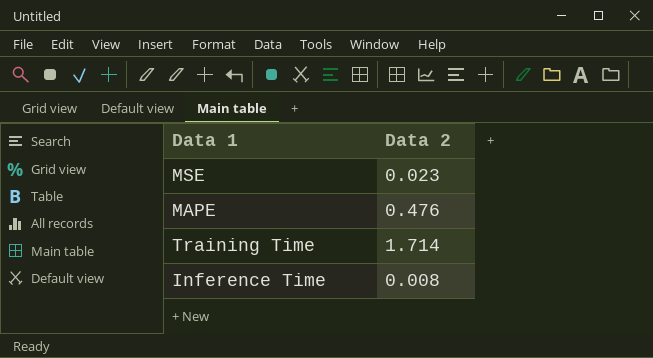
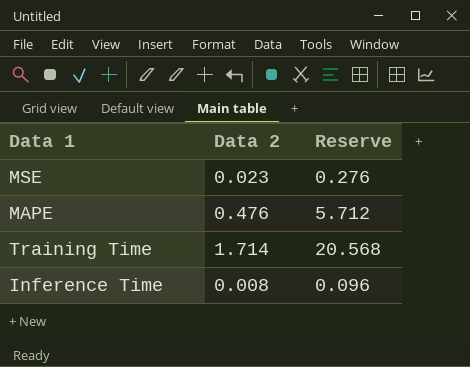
column Reserve | formula: none -> [Data 2] * 12

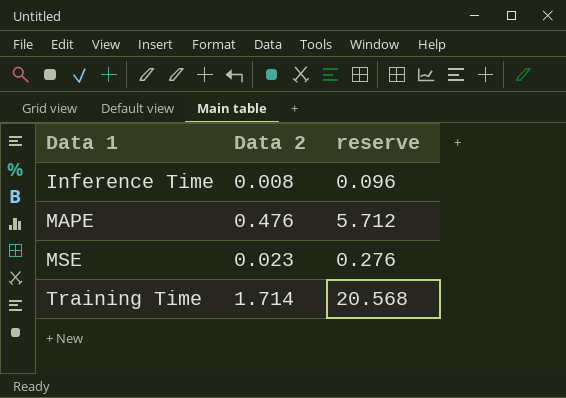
row order: none -> Data 1 ascending
column name: Reserve -> reserve

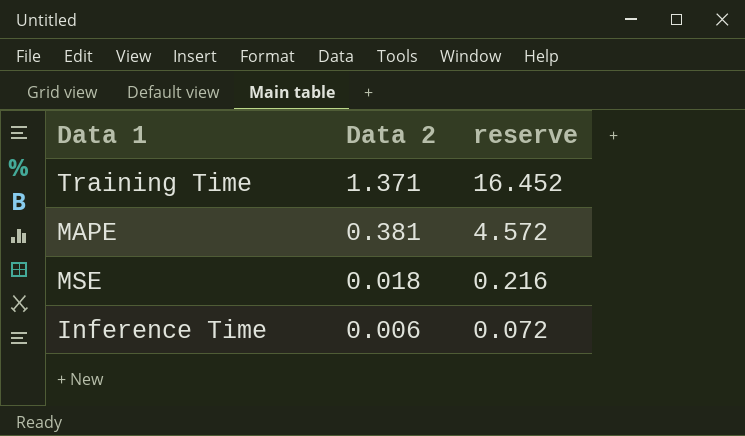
row order: Data 1 ascending -> Data 2 descending
Training Time | Data 2: 1.714 -> 1.371
Training Time | reserve: 20.568 -> 16.452
MAPE | Data 2: 0.476 -> 0.381
MAPE | reserve: 5.712 -> 4.572
MSE | Data 2: 0.023 -> 0.018
MSE | reserve: 0.276 -> 0.216
Inference Time | Data 2: 0.008 -> 0.006
Inference Time | reserve: 0.096 -> 0.072

